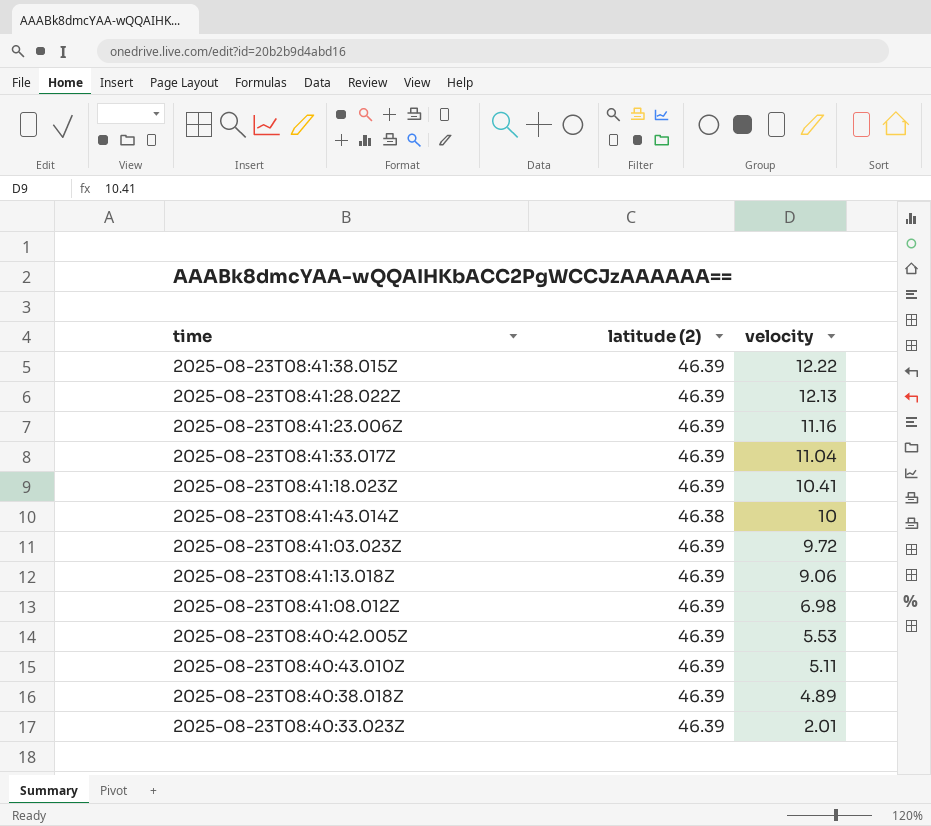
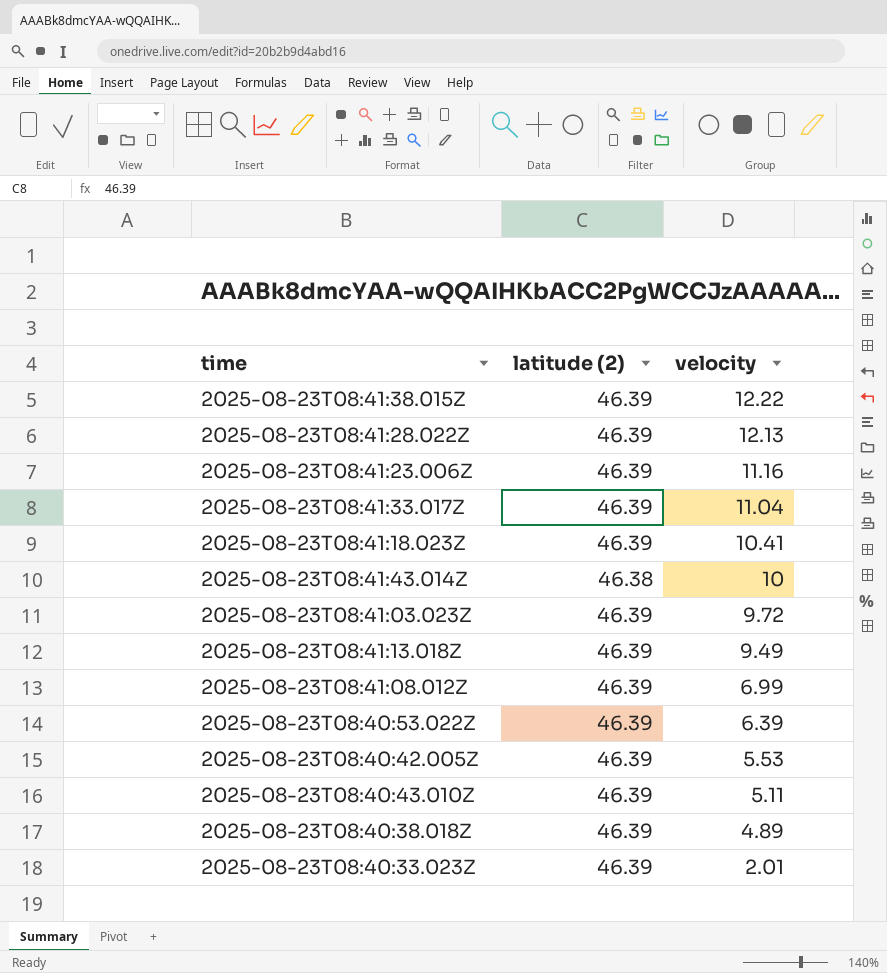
2025-08-23T08:41:13.018Z | velocity: 9.06 -> 9.49
2025-08-23T08:41:08.012Z | velocity: 6.98 -> 6.99
row 2025-08-23T08:40:53.022Z: none -> 46.39 | 6.39

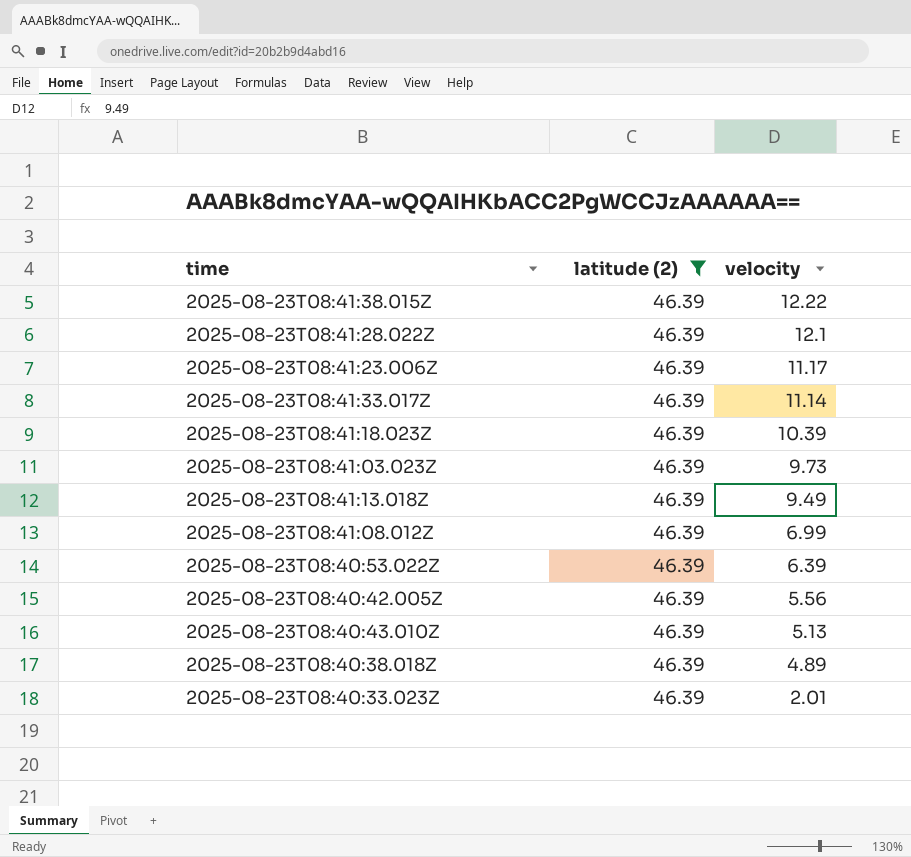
filter: none -> latitude (2) = 46.39
2025-08-23T08:41:28.022Z | velocity: 12.13 -> 12.1
2025-08-23T08:41:23.006Z | velocity: 11.16 -> 11.17
2025-08-23T08:41:33.017Z | velocity: 11.04 -> 11.14
2025-08-23T08:41:18.023Z | velocity: 10.41 -> 10.39
2025-08-23T08:41:03.023Z | velocity: 9.72 -> 9.73
2025-08-23T08:40:42.005Z | velocity: 5.53 -> 5.56
2025-08-23T08:40:43.010Z | velocity: 5.11 -> 5.13

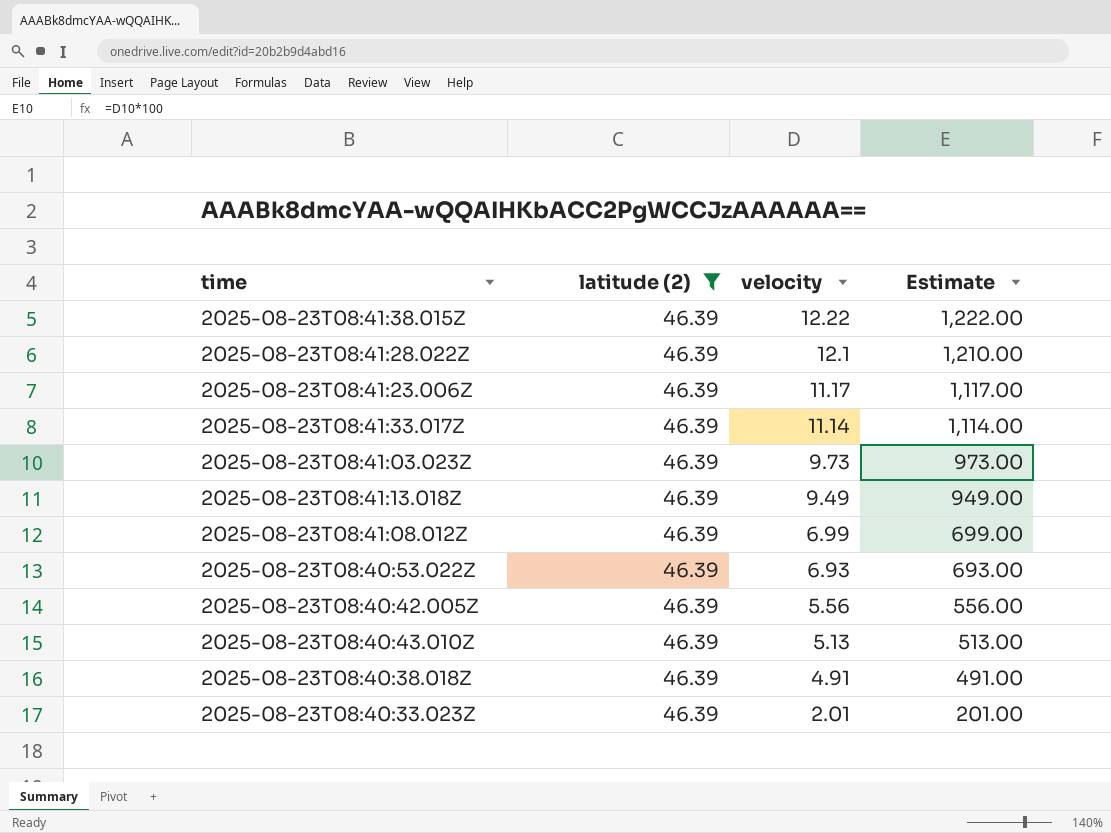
column Estimate | formula: none -> [velocity] * 100
row 2025-08-23T08:41:18.023Z: 46.39 | 10.39 -> none
2025-08-23T08:40:53.022Z | velocity: 6.39 -> 6.93
2025-08-23T08:40:38.018Z | velocity: 4.89 -> 4.91

